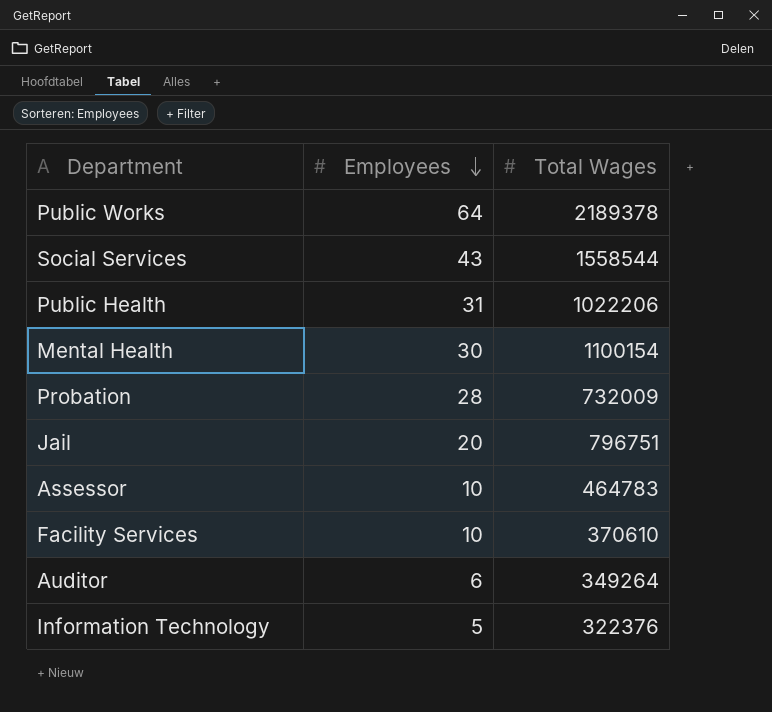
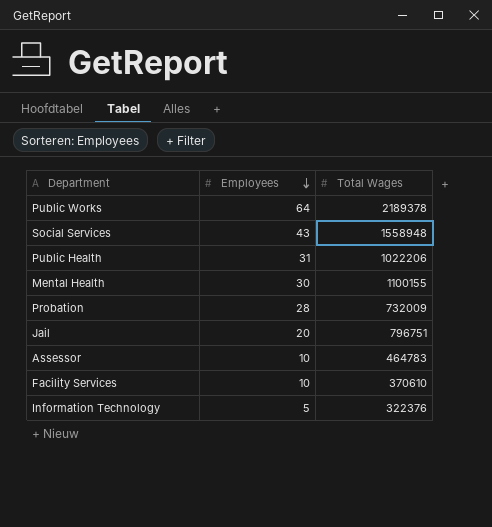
row Auditor: 6 | 349264 -> none
Social Services | Total Wages: 1558544 -> 1558948
Mental Health | Total Wages: 1100154 -> 1100155

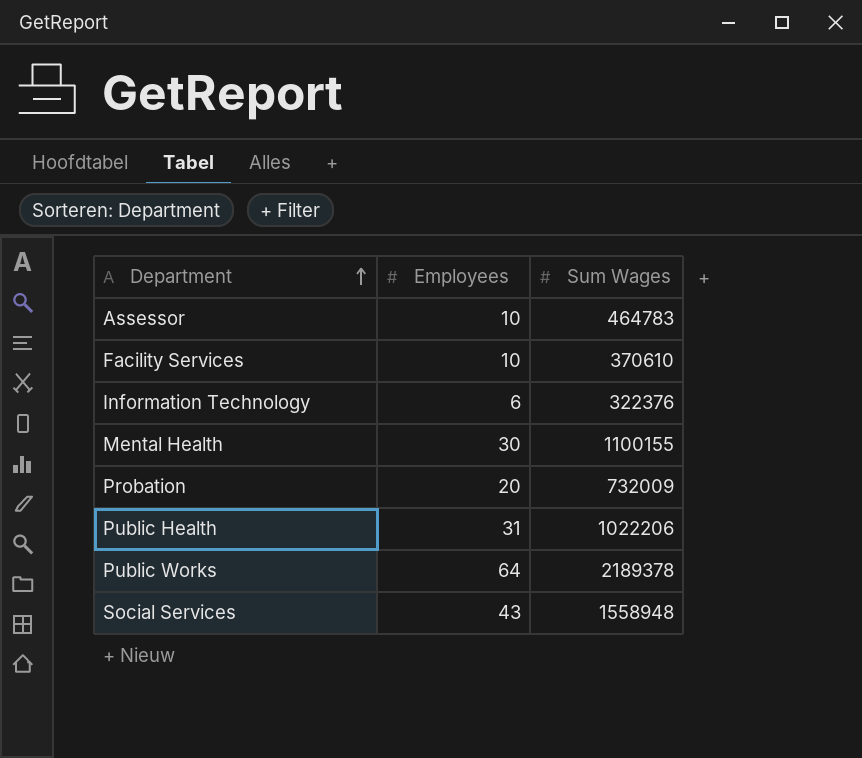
row order: Employees descending -> Department ascending
column name: Total Wages -> Sum Wages
row Jail: 20 | 796751 -> none
Information Technology | Employees: 5 -> 6
Probation | Employees: 28 -> 20

